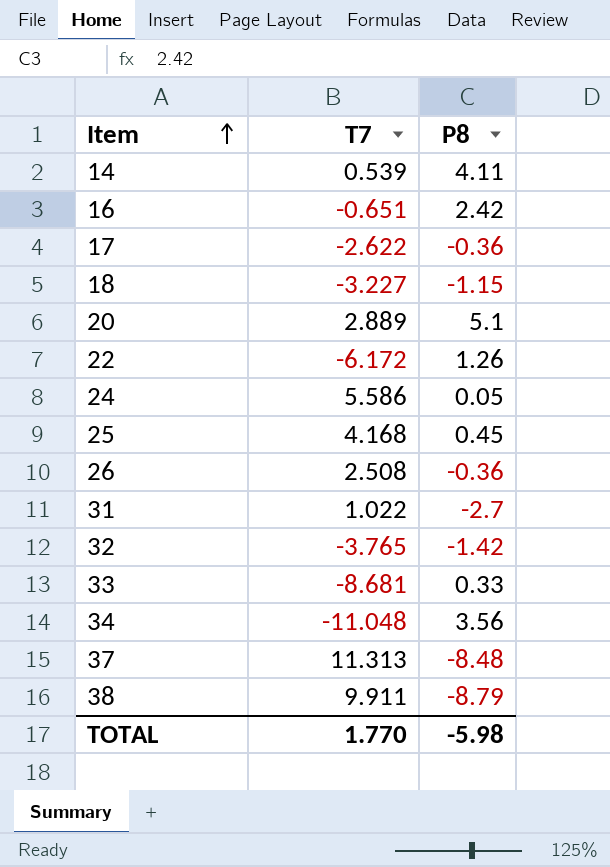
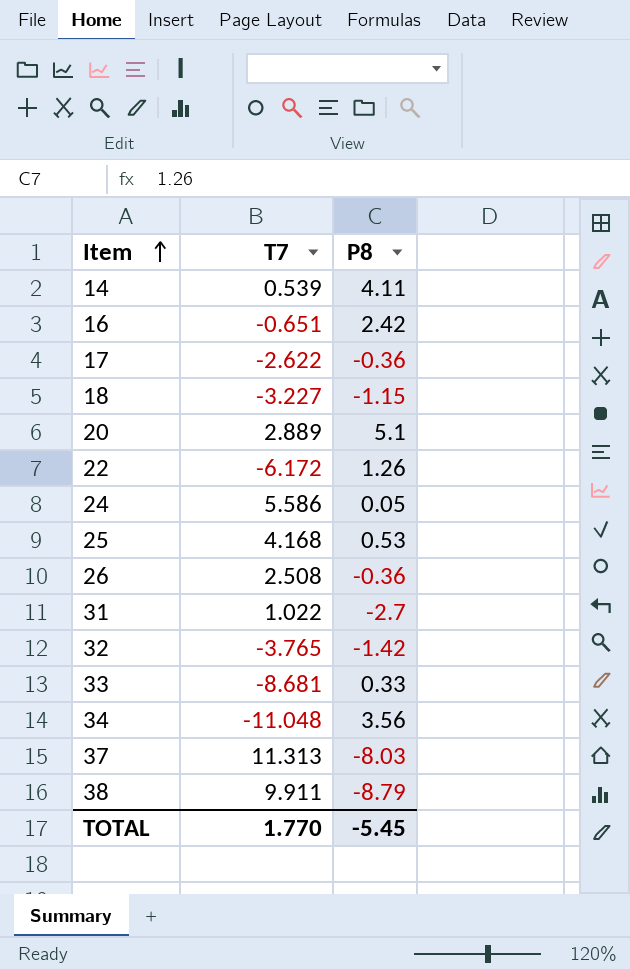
25 | P8: 0.45 -> 0.53
37 | P8: -8.48 -> -8.03
TOTAL | P8: -5.98 -> -5.45

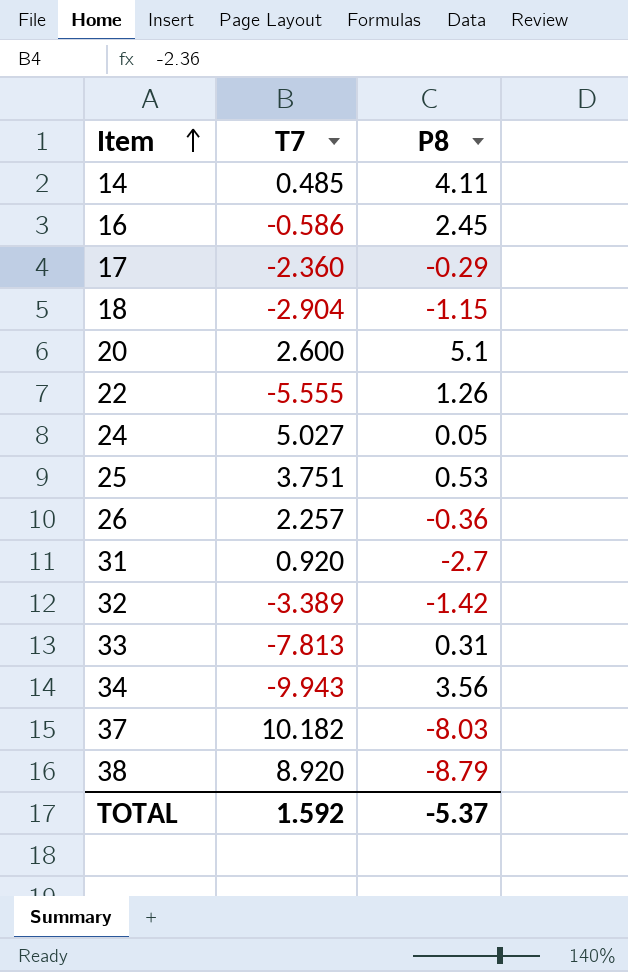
14 | T7: 0.539 -> 0.485
16 | T7: -0.651 -> -0.586
16 | P8: 2.42 -> 2.45
17 | T7: -2.622 -> -2.360
17 | P8: -0.36 -> -0.29
18 | T7: -3.227 -> -2.904
20 | T7: 2.889 -> 2.600
22 | T7: -6.172 -> -5.555
24 | T7: 5.586 -> 5.027
25 | T7: 4.168 -> 3.751
26 | T7: 2.508 -> 2.257
31 | T7: 1.022 -> 0.920
32 | T7: -3.765 -> -3.389
33 | T7: -8.681 -> -7.813
33 | P8: 0.33 -> 0.31
34 | T7: -11.048 -> -9.943
37 | T7: 11.313 -> 10.182
38 | T7: 9.911 -> 8.920
TOTAL | T7: 1.770 -> 1.592
TOTAL | P8: -5.45 -> -5.37

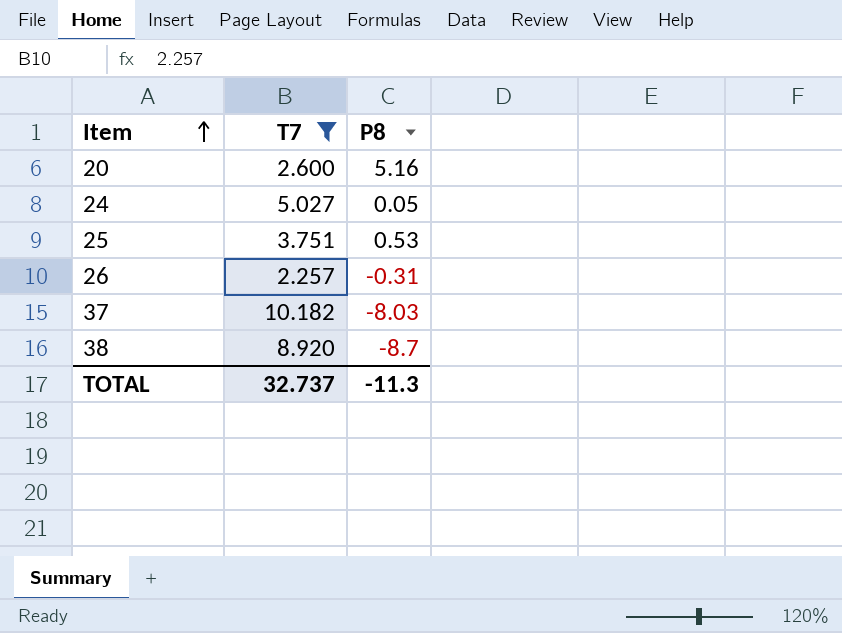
filter: none -> T7 >= 2.257
20 | P8: 5.1 -> 5.16
26 | P8: -0.36 -> -0.31
38 | P8: -8.79 -> -8.7
TOTAL | T7: 1.592 -> 32.737
TOTAL | P8: -5.37 -> -11.3

